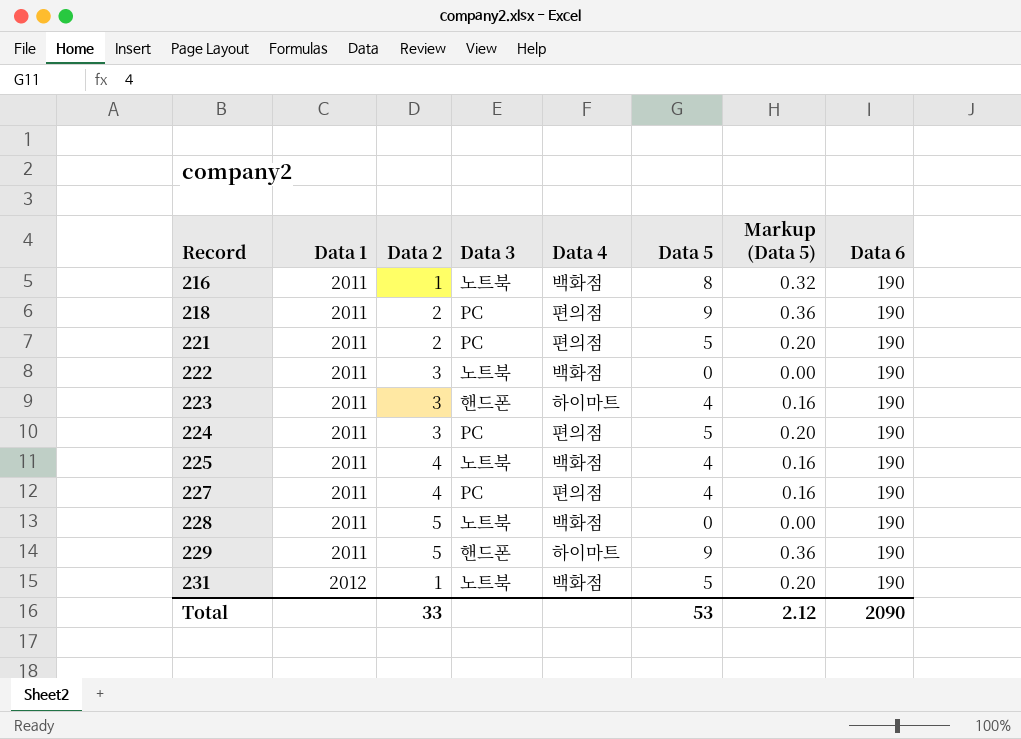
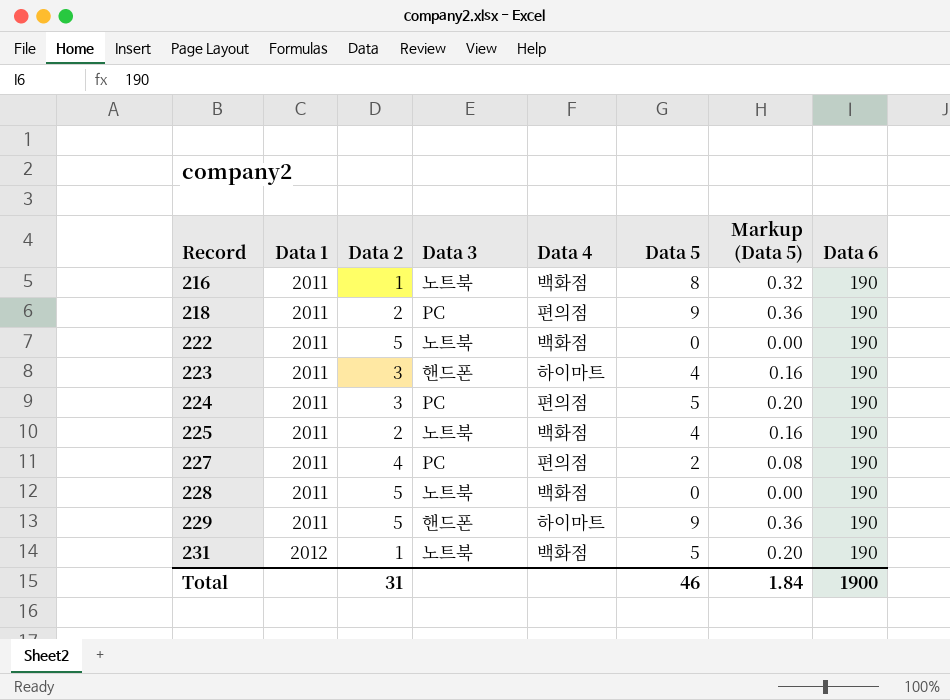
row 221: 2011 | 2 | PC | 편의점 | 5 | 0.20 | 190 -> none
222 | Data 2: 3 -> 5
225 | Data 2: 4 -> 2
227 | Data 5: 4 -> 2
227 | Markup (Data 5): 0.16 -> 0.08
Total | Data 2: 33 -> 31
Total | Data 5: 53 -> 46
Total | Markup (Data 5): 2.12 -> 1.84
Total | Data 6: 2090 -> 1900

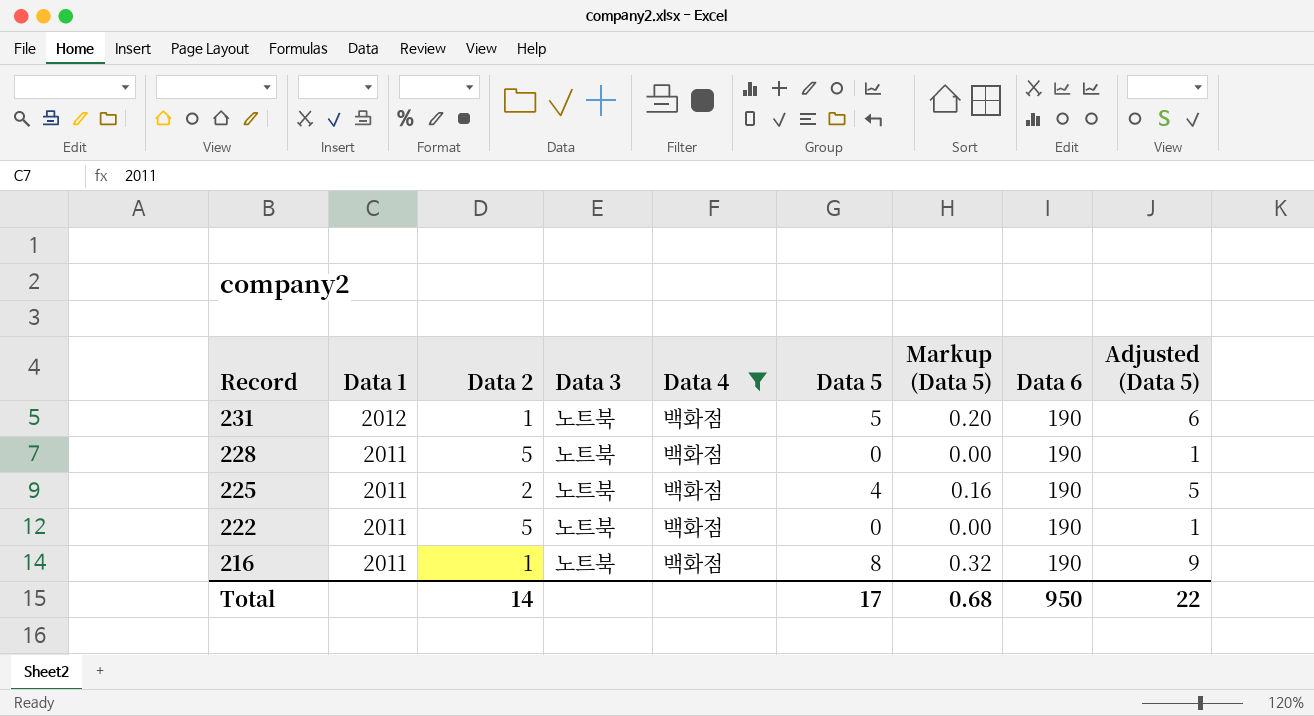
filter: none -> Data 4 = 백화점
row order: Record ascending -> Record descending
column Adjusted (Data 5) | formula: none -> [Data 5] + 1
Total | Data 2: 31 -> 14
Total | Data 5: 46 -> 17
Total | Markup (Data 5): 1.84 -> 0.68
Total | Data 6: 1900 -> 950

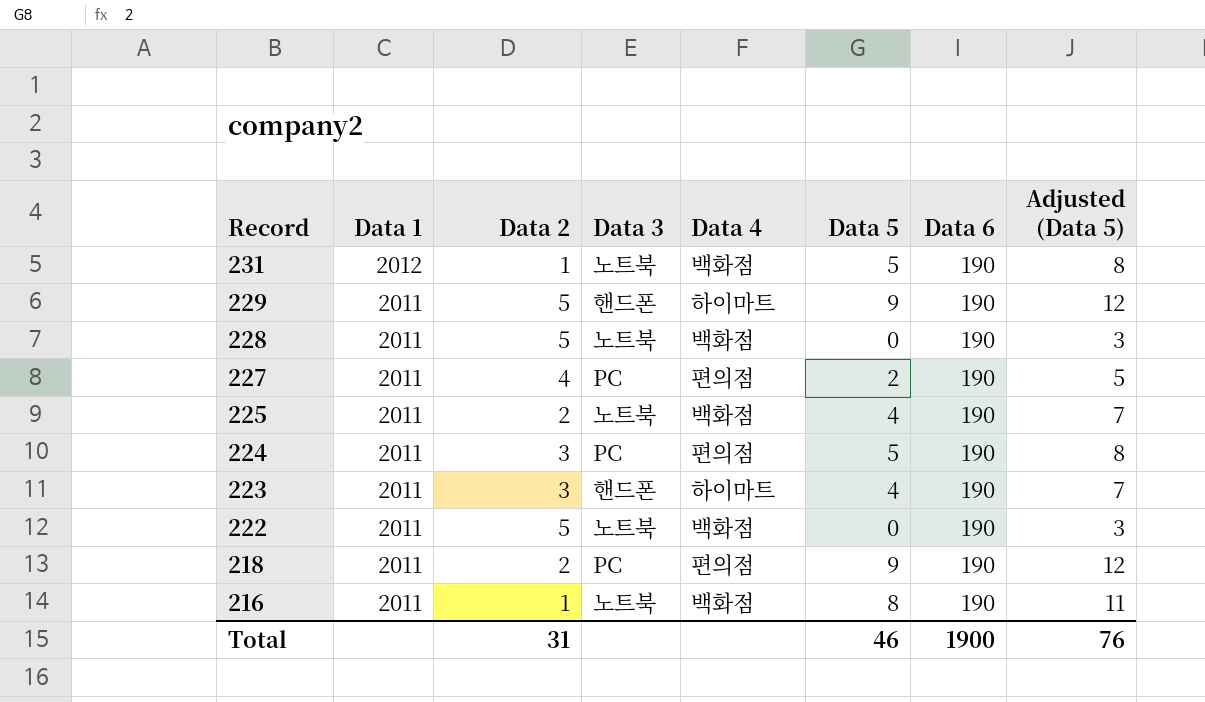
filter: Data 4 = 백화점 -> none
column Markup (Data 5) | formula: [Data 5] * 0.04 -> none
column Adjusted (Data 5) | formula: [Data 5] + 1 -> [Data 5] + 3
Total | Data 2: 14 -> 31
Total | Data 5: 17 -> 46
Total | Data 6: 950 -> 1900
Total | Adjusted (Data 5): 22 -> 76

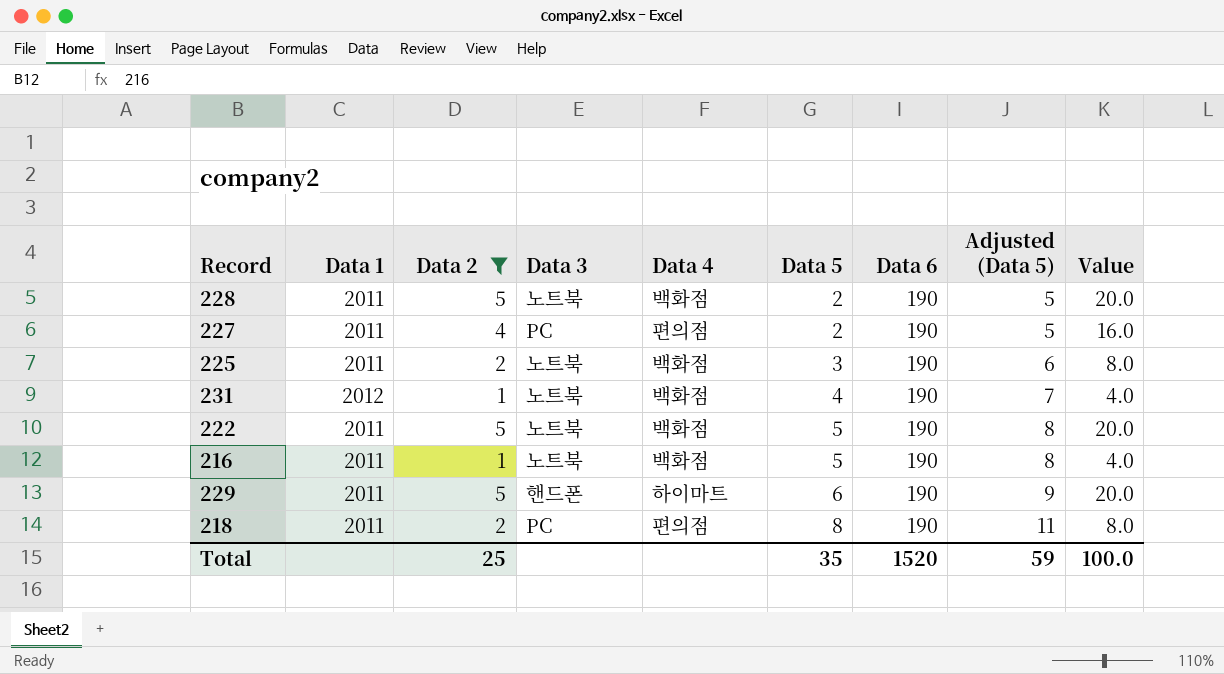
filter: none -> Data 2 != 3
row order: Record descending -> Data 5 ascending
column Value | formula: none -> [Data 2] * 4
228 | Data 5: 0 -> 2
228 | Adjusted (Data 5): 3 -> 5
225 | Data 5: 4 -> 3
225 | Adjusted (Data 5): 7 -> 6
231 | Data 5: 5 -> 4
231 | Adjusted (Data 5): 8 -> 7
222 | Data 5: 0 -> 5
222 | Adjusted (Data 5): 3 -> 8
216 | Data 5: 8 -> 5
216 | Adjusted (Data 5): 11 -> 8
229 | Data 5: 9 -> 6
229 | Adjusted (Data 5): 12 -> 9
218 | Data 5: 9 -> 8
218 | Adjusted (Data 5): 12 -> 11
Total | Data 2: 31 -> 25
Total | Data 5: 46 -> 35
Total | Data 6: 1900 -> 1520
Total | Adjusted (Data 5): 76 -> 59

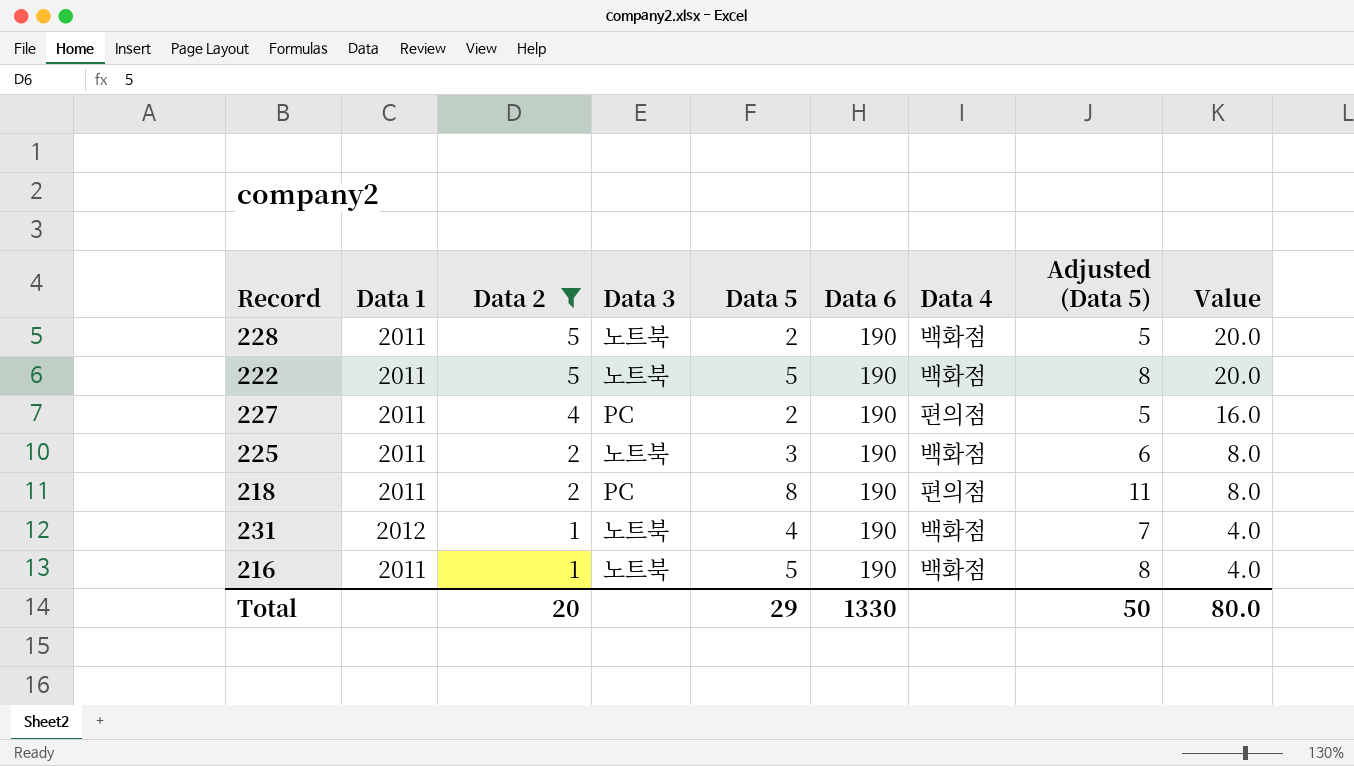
row order: Data 5 ascending -> Data 2 descending
column Data 4 | position: 5 -> 7
row 229: 2011 | 5 | 핸드폰 | 하이마트 | 6 | 190 | 9 | 20.0 -> none
Total | Data 2: 25 -> 20
Total | Data 5: 35 -> 29
Total | Data 6: 1520 -> 1330
Total | Adjusted (Data 5): 59 -> 50
Total | Value: 100.0 -> 80.0

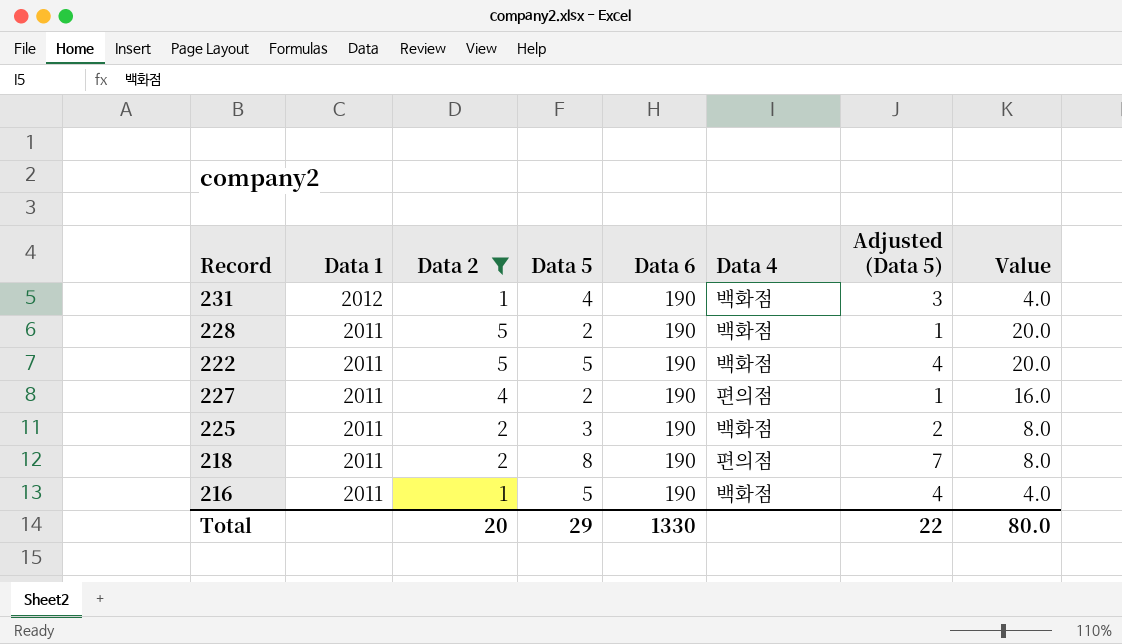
row order: Data 2 descending -> Data 1 descending
column Data 3 | position: 4 -> none
column Adjusted (Data 5) | formula: [Data 5] + 3 -> [Data 5] - 1
Total | Adjusted (Data 5): 50 -> 22

